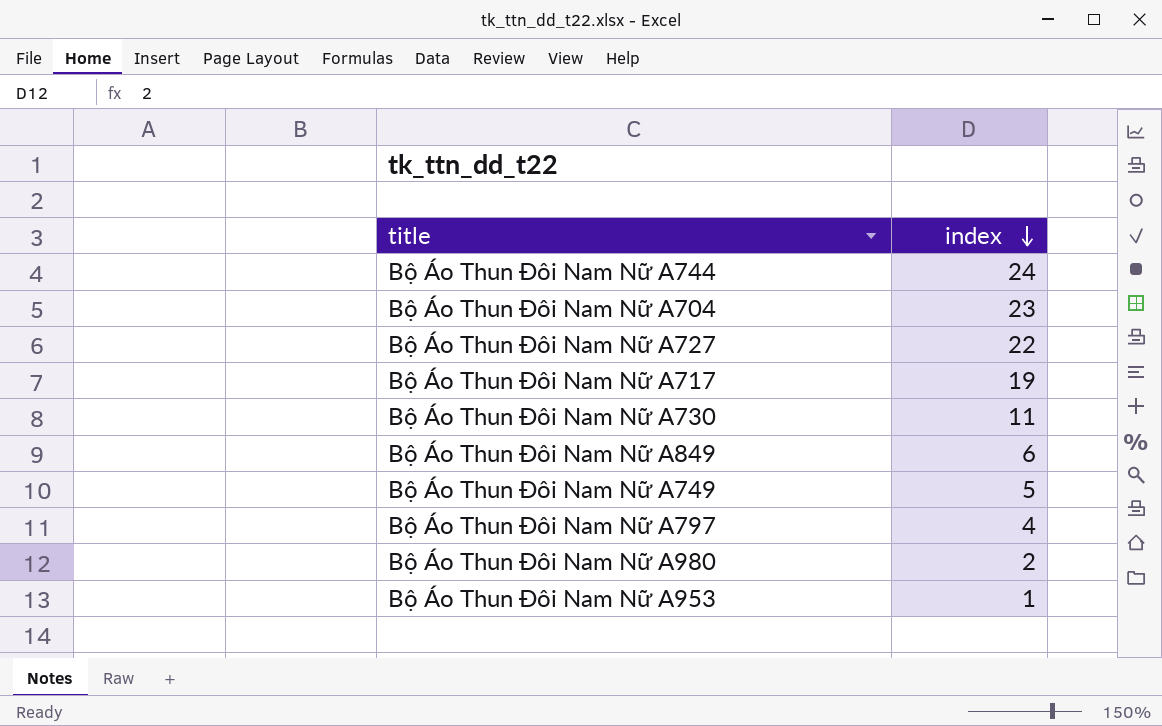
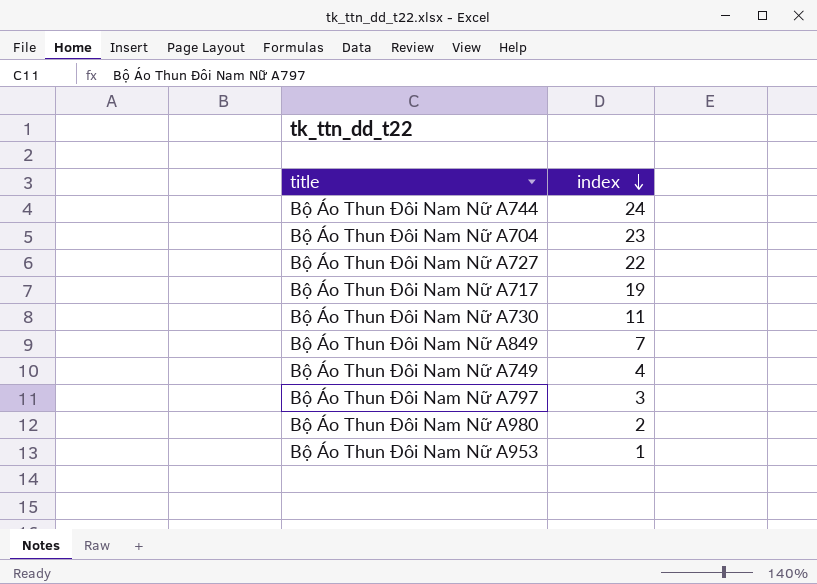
Bộ Áo Thun Đôi Nam Nữ A849 | index: 6 -> 7
Bộ Áo Thun Đôi Nam Nữ A749 | index: 5 -> 4
Bộ Áo Thun Đôi Nam Nữ A797 | index: 4 -> 3

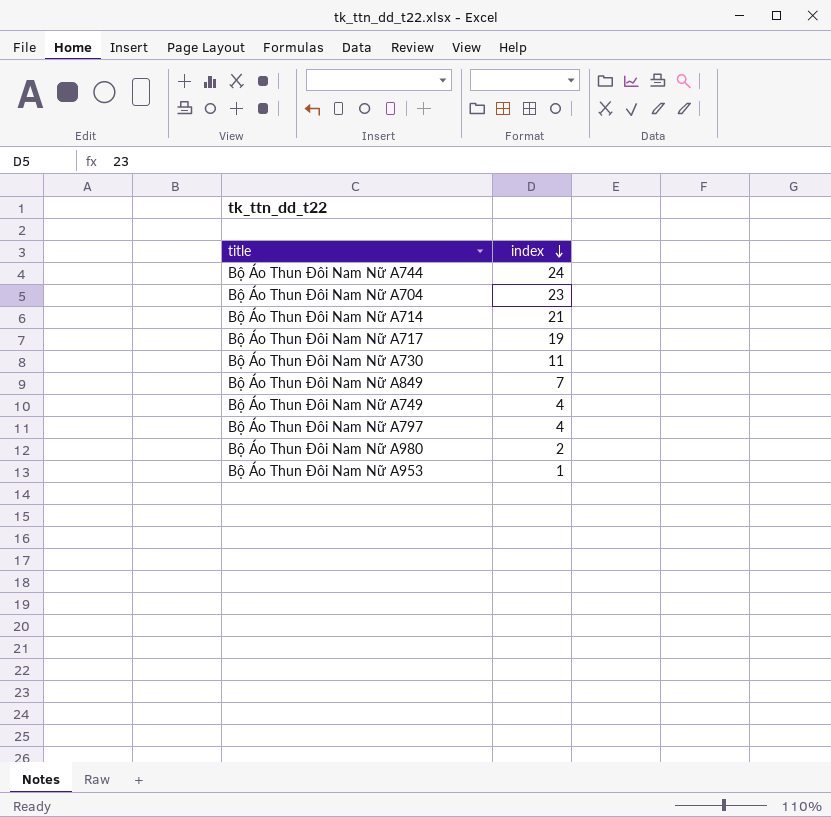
row Bộ Áo Thun Đôi Nam Nữ A727: 22 -> none
row Bộ Áo Thun Đôi Nam Nữ A714: none -> 21
Bộ Áo Thun Đôi Nam Nữ A797 | index: 3 -> 4

